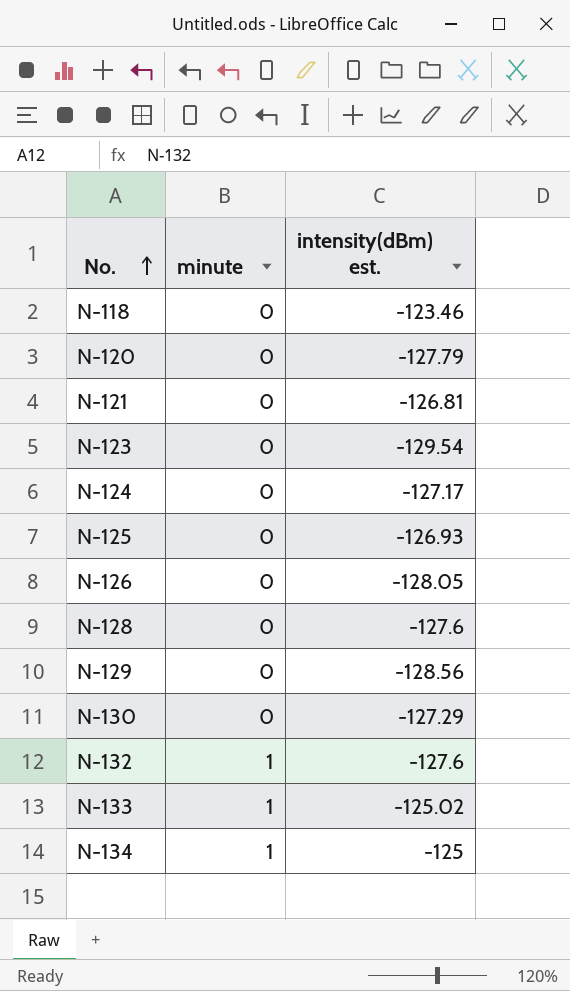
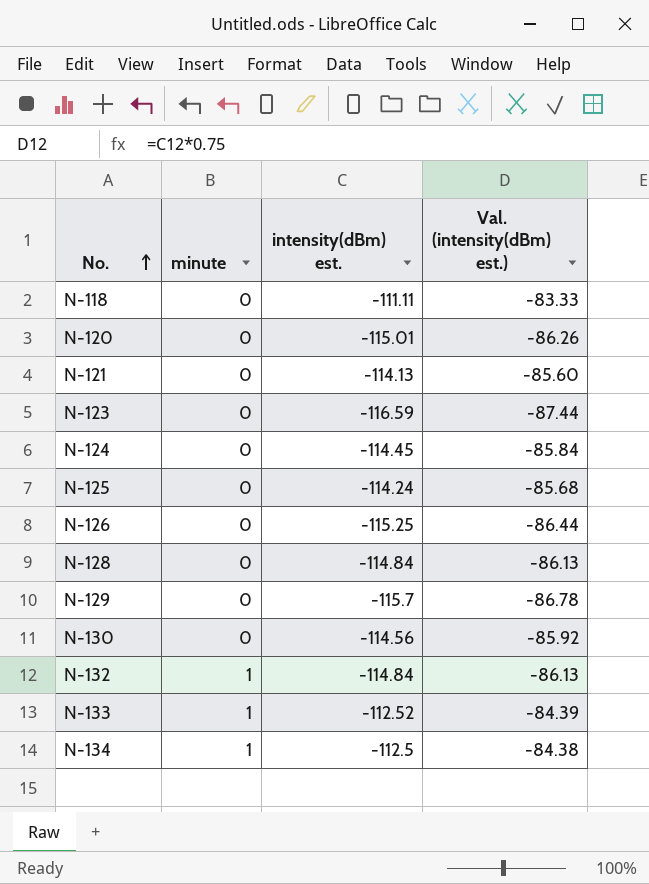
column Val. (intensity(dBm) est.) | formula: none -> [intensity(dBm) est.] * 0.75
N-118 | intensity(dBm) est.: -123.46 -> -111.11
N-120 | intensity(dBm) est.: -127.79 -> -115.01
N-121 | intensity(dBm) est.: -126.81 -> -114.13
N-123 | intensity(dBm) est.: -129.54 -> -116.59
N-124 | intensity(dBm) est.: -127.17 -> -114.45
N-125 | intensity(dBm) est.: -126.93 -> -114.24
N-126 | intensity(dBm) est.: -128.05 -> -115.25
N-128 | intensity(dBm) est.: -127.6 -> -114.84
N-129 | intensity(dBm) est.: -128.56 -> -115.7
N-130 | intensity(dBm) est.: -127.29 -> -114.56
N-132 | intensity(dBm) est.: -127.6 -> -114.84
N-133 | intensity(dBm) est.: -125.02 -> -112.52
N-134 | intensity(dBm) est.: -125 -> -112.5

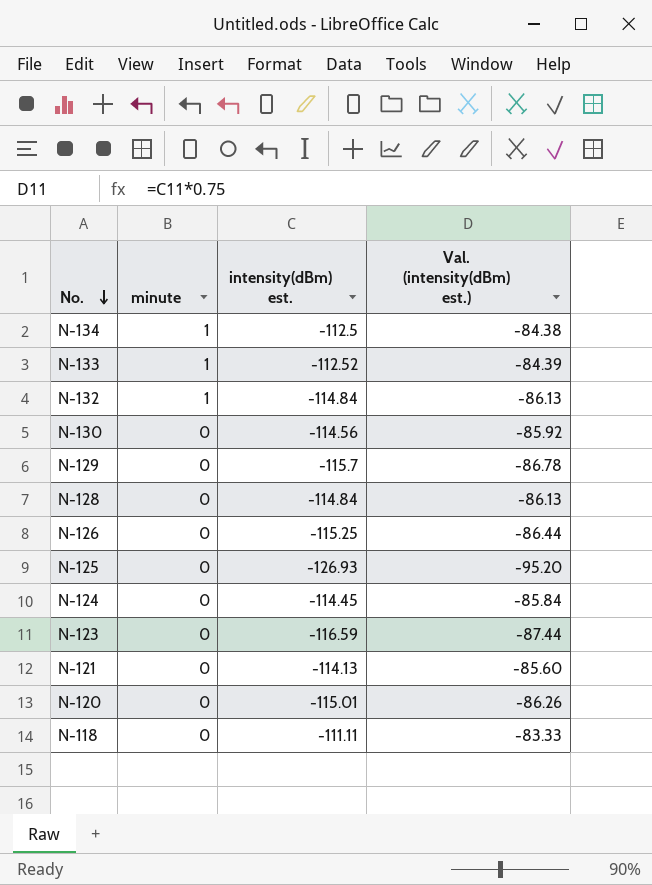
row order: No. ascending -> No. descending
N-125 | intensity(dBm) est.: -114.24 -> -126.93
N-125 | Val. (intensity(dBm) est.): -85.68 -> -95.20

